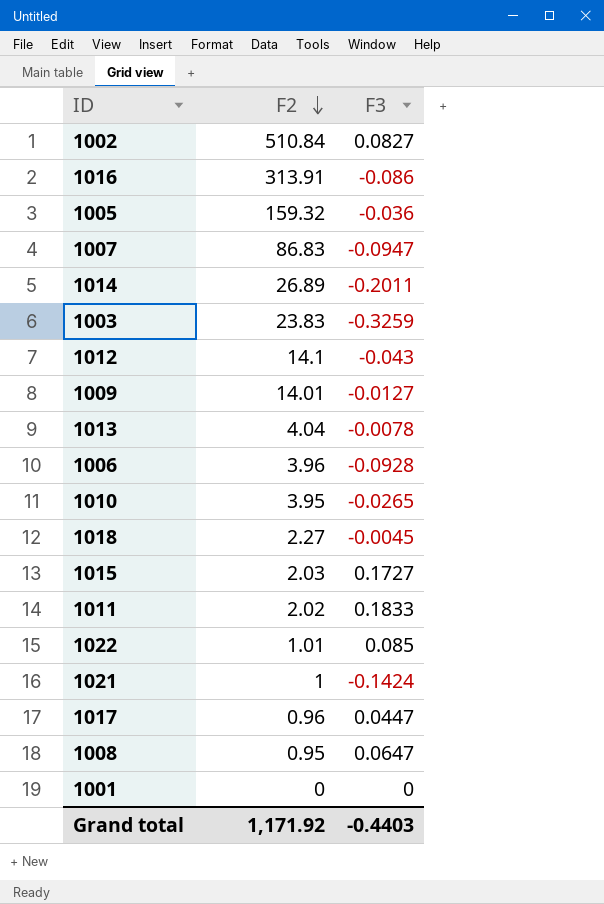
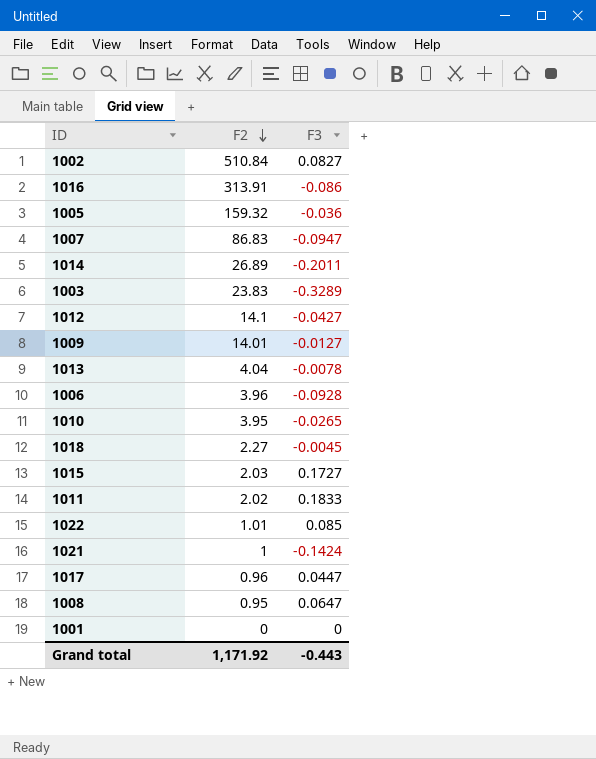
1003 | F3: -0.3259 -> -0.3289
1012 | F3: -0.043 -> -0.0427
Grand total | F3: -0.4403 -> -0.443

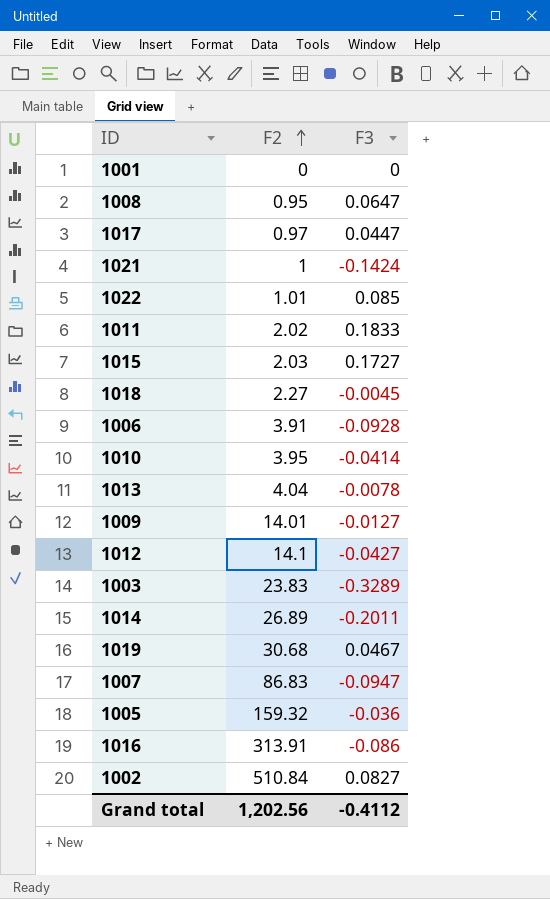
row order: F2 descending -> F2 ascending
1017 | F2: 0.96 -> 0.97
1006 | F2: 3.96 -> 3.91
1010 | F3: -0.0265 -> -0.0414
row 1019: none -> 30.68 | 0.0467
Grand total | F2: 1,171.92 -> 1,202.56
Grand total | F3: -0.443 -> -0.4112

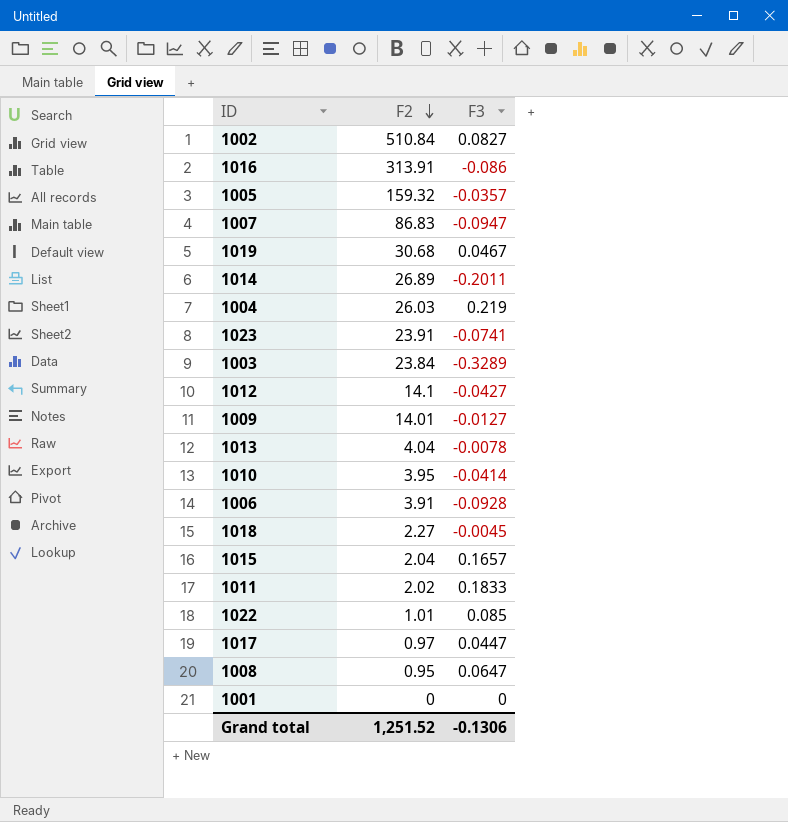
row order: F2 ascending -> F2 descending
row 1021: 1 | -0.1424 -> none
1005 | F3: -0.036 -> -0.0357
row 1004: none -> 26.03 | 0.219
row 1023: none -> 23.91 | -0.0741
1003 | F2: 23.83 -> 23.84
1015 | F2: 2.03 -> 2.04
1015 | F3: 0.1727 -> 0.1657
Grand total | F2: 1,202.56 -> 1,251.52
Grand total | F3: -0.4112 -> -0.1306

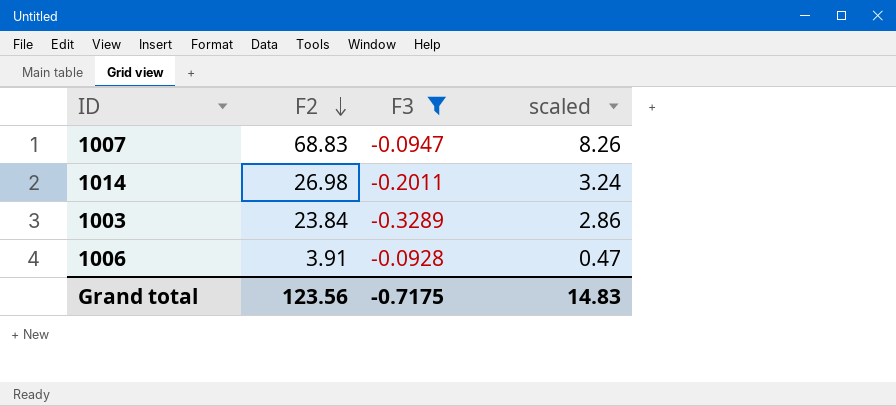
filter: none -> F3 <= -0.0928
column scaled | formula: none -> [F2] * 0.12
1007 | F2: 86.83 -> 68.83
1014 | F2: 26.89 -> 26.98
Grand total | F2: 1,251.52 -> 123.56
Grand total | F3: -0.1306 -> -0.7175

